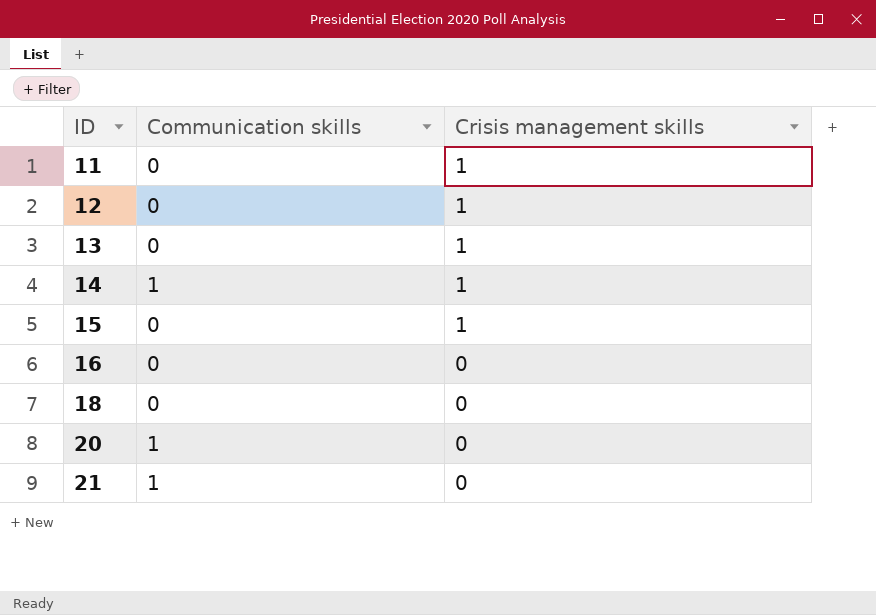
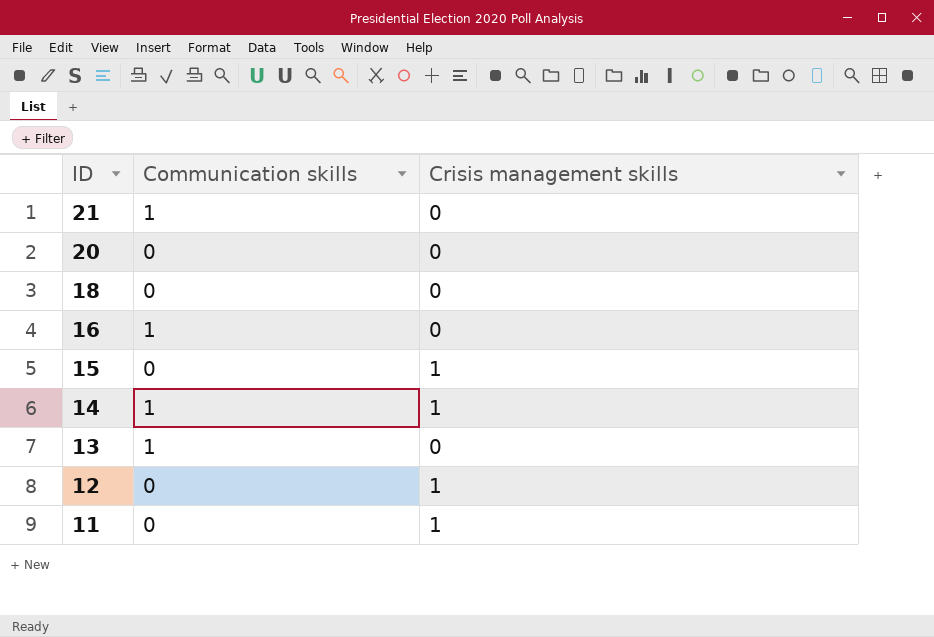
row order: ID ascending -> ID descending
20 | Communication skills: 1 -> 0
16 | Communication skills: 0 -> 1
13 | Communication skills: 0 -> 1
13 | Crisis management skills: 1 -> 0

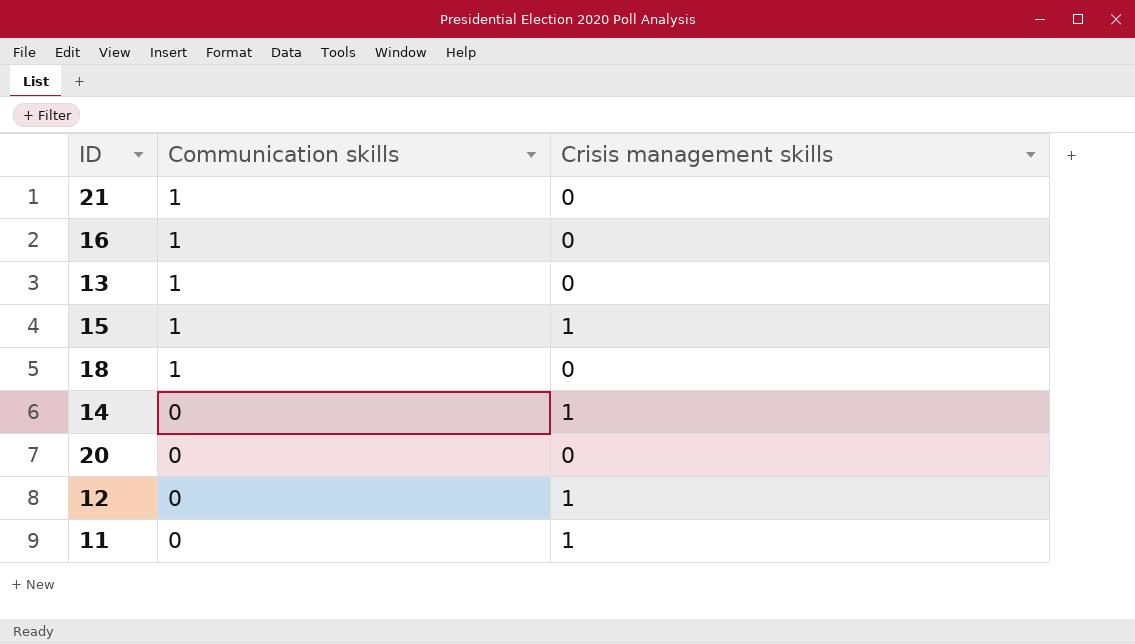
row order: ID descending -> Communication skills descending
15 | Communication skills: 0 -> 1
18 | Communication skills: 0 -> 1
14 | Communication skills: 1 -> 0

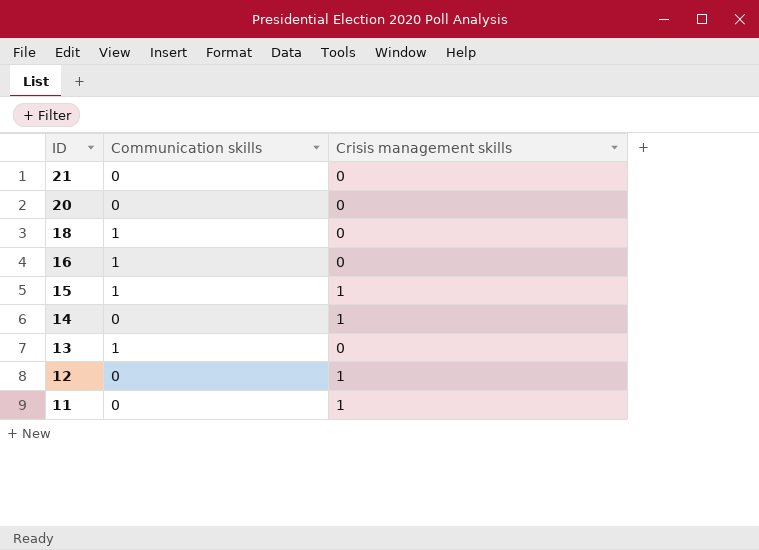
row order: Communication skills descending -> ID descending
21 | Communication skills: 1 -> 0

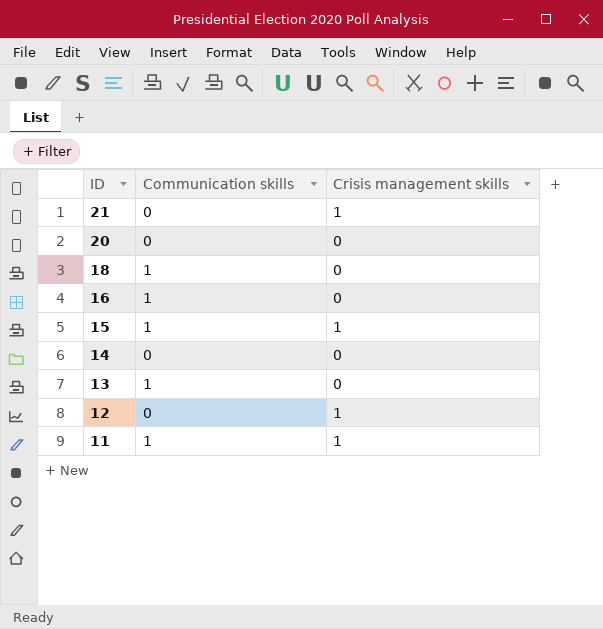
21 | Crisis management skills: 0 -> 1
14 | Crisis management skills: 1 -> 0
11 | Communication skills: 0 -> 1

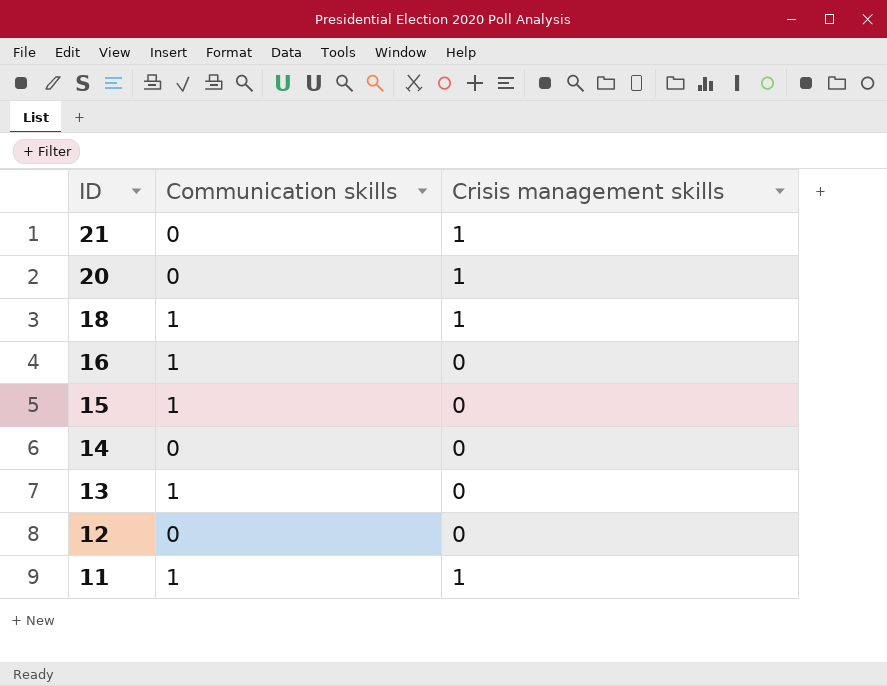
20 | Crisis management skills: 0 -> 1
18 | Crisis management skills: 0 -> 1
15 | Crisis management skills: 1 -> 0
12 | Crisis management skills: 1 -> 0

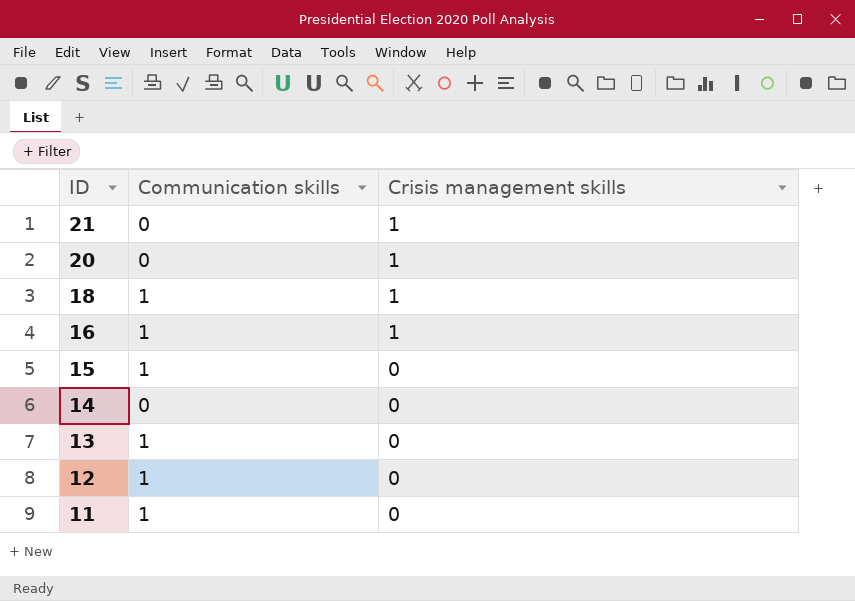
16 | Crisis management skills: 0 -> 1
12 | Communication skills: 0 -> 1
11 | Crisis management skills: 1 -> 0

